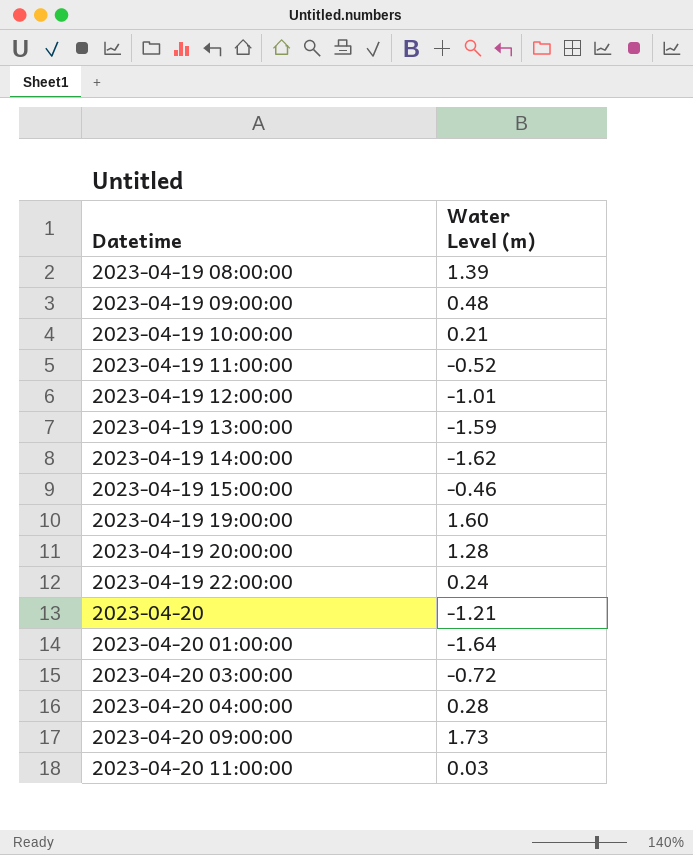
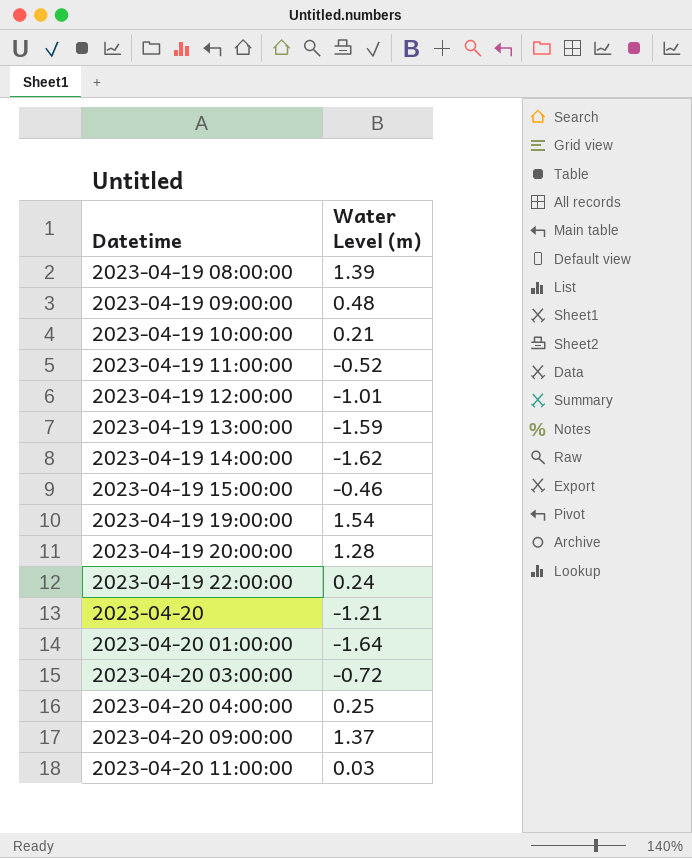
2023-04-19 19:00:00 | Water Level (m): 1.60 -> 1.54
2023-04-20 04:00:00 | Water Level (m): 0.28 -> 0.25
2023-04-20 09:00:00 | Water Level (m): 1.73 -> 1.37

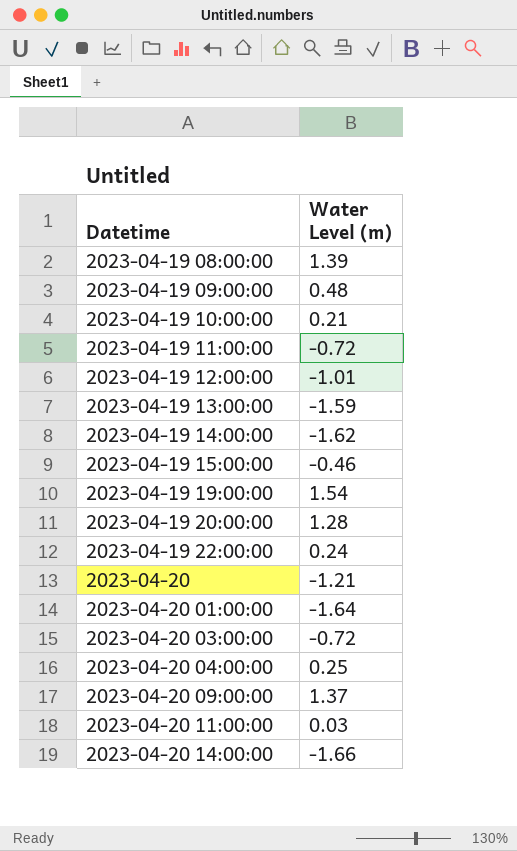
2023-04-19 11:00:00 | Water Level (m): -0.52 -> -0.72
row 2023-04-20 14:00:00: none -> -1.66

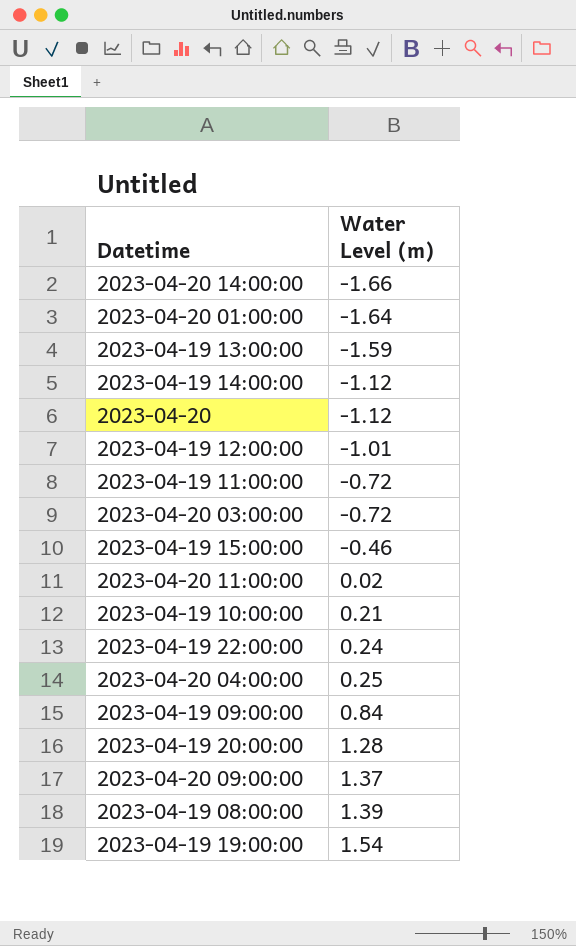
row order: Datetime ascending -> Water Level (m) ascending
2023-04-19 14:00:00 | Water Level (m): -1.62 -> -1.12
2023-04-20 | Water Level (m): -1.21 -> -1.12
2023-04-20 11:00:00 | Water Level (m): 0.03 -> 0.02
2023-04-19 09:00:00 | Water Level (m): 0.48 -> 0.84

